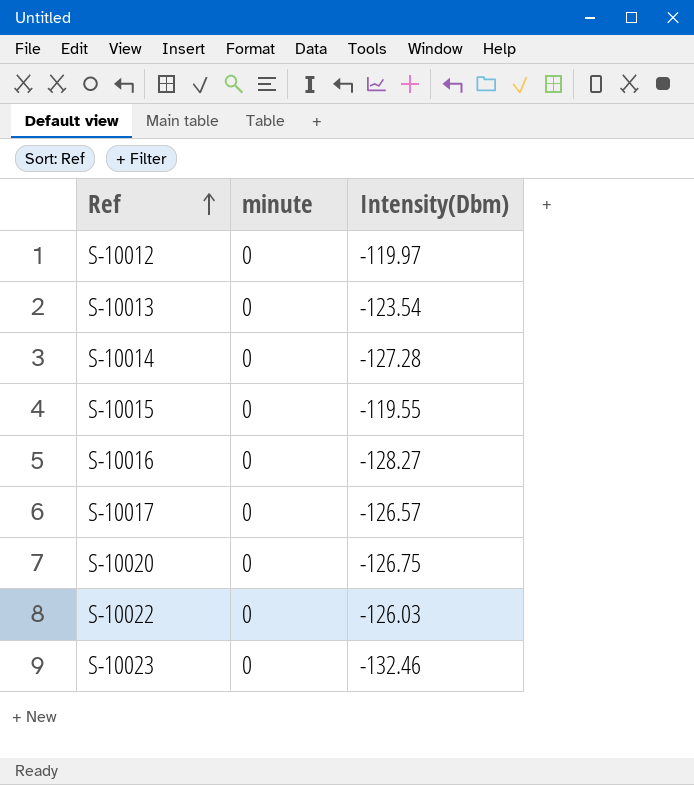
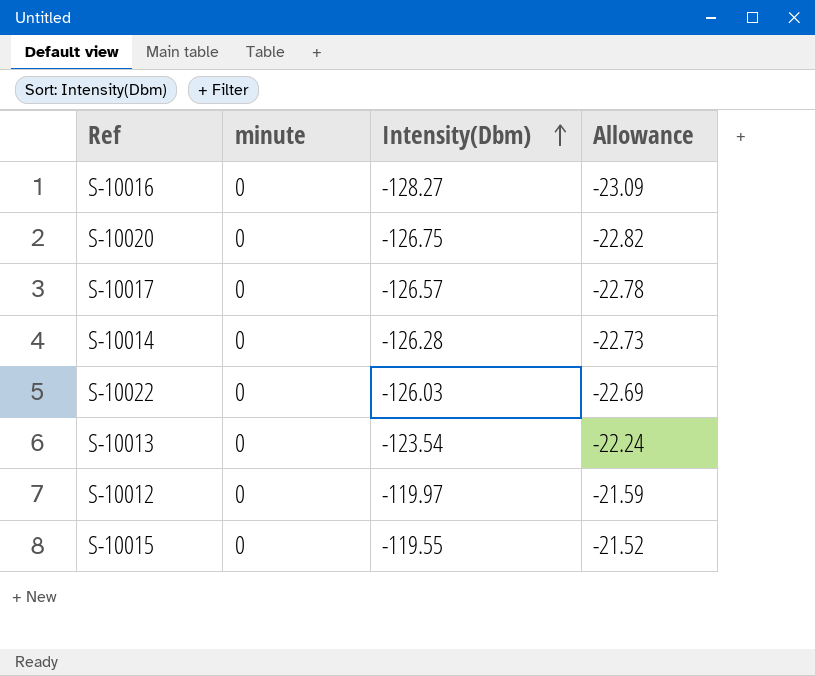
row order: Ref ascending -> Intensity(Dbm) ascending
column Allowance | formula: none -> [Intensity(Dbm)] * 0.18
row S-10023: 0 | -132.46 -> none
S-10014 | Intensity(Dbm): -127.28 -> -126.28

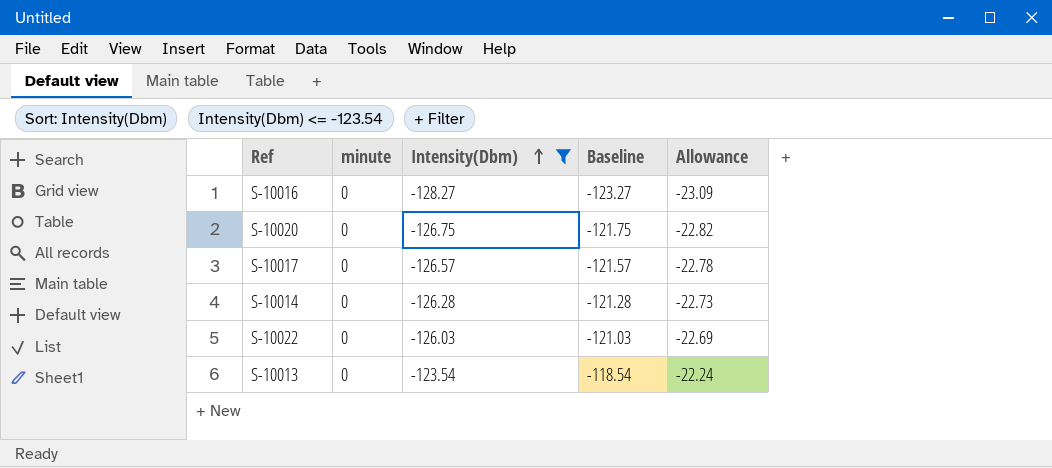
filter: none -> Intensity(Dbm) <= -123.54
column Baseline | formula: none -> [Intensity(Dbm)] + 5

